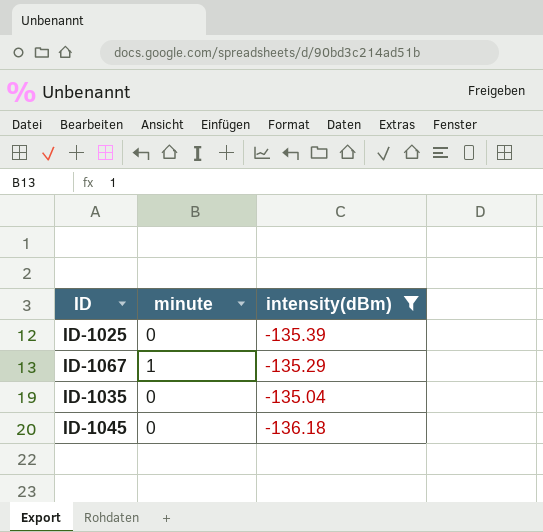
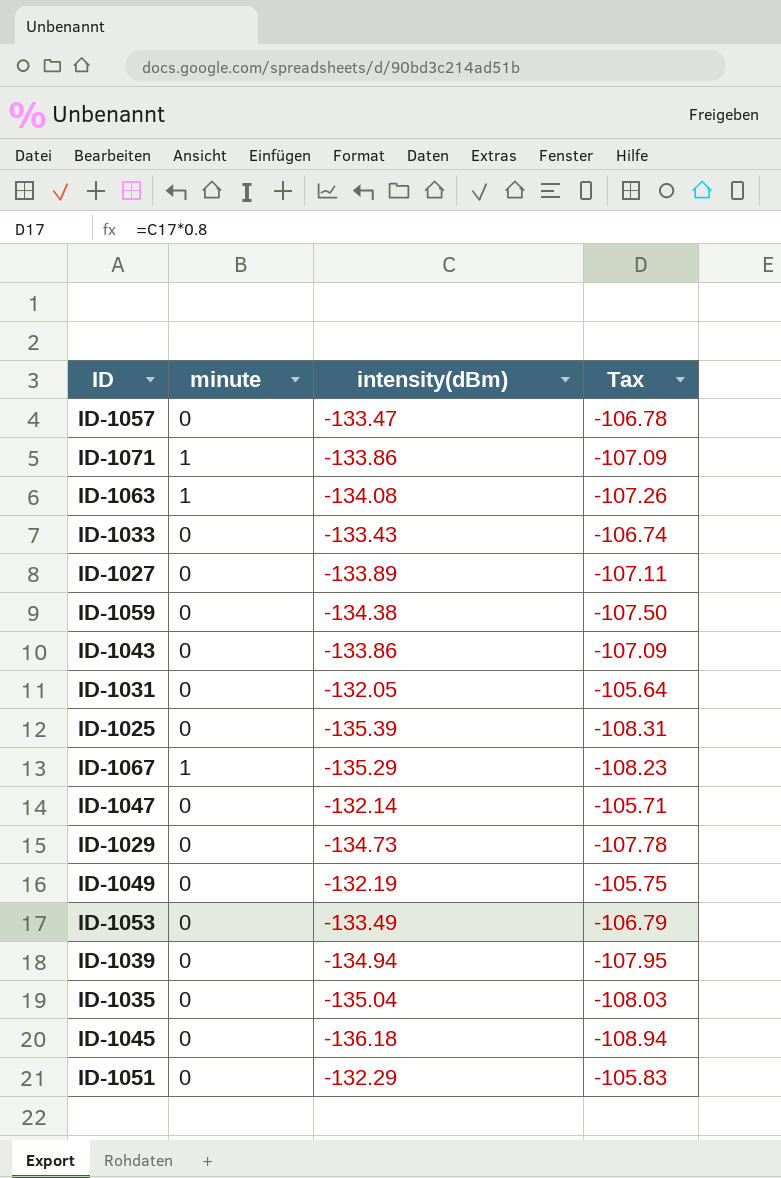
filter: intensity(dBm) <= -135.04 -> none
column Tax | formula: none -> [intensity(dBm)] * 0.8

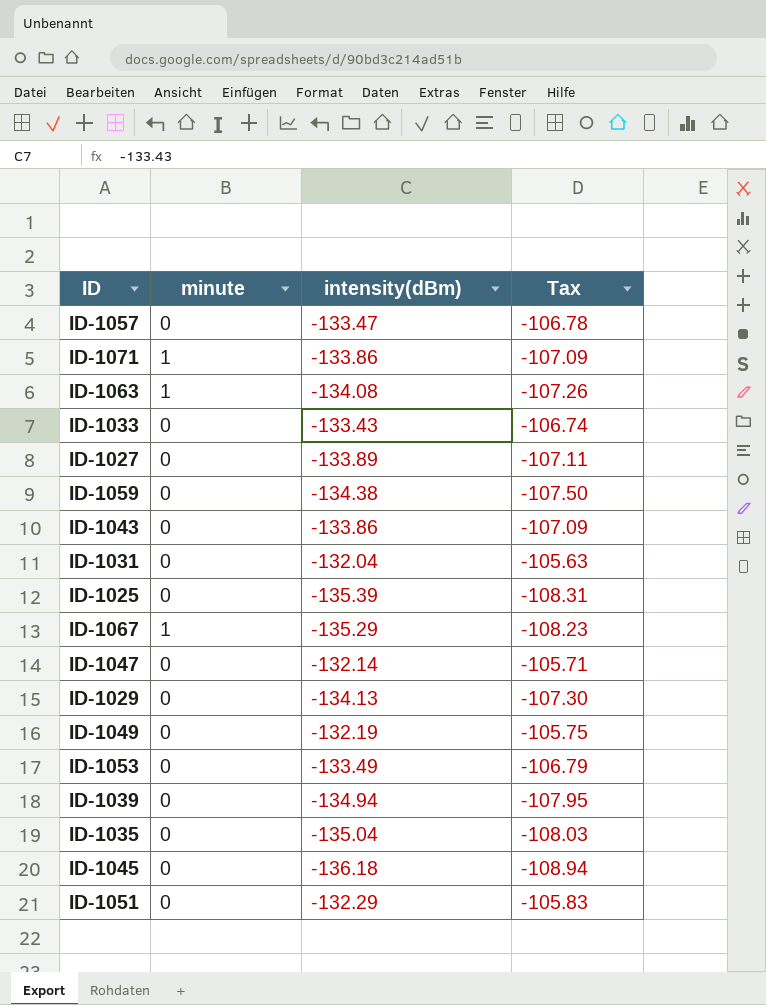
ID-1031 | intensity(dBm): -132.05 -> -132.04
ID-1031 | Tax: -105.64 -> -105.63
ID-1029 | intensity(dBm): -134.73 -> -134.13
ID-1029 | Tax: -107.78 -> -107.30

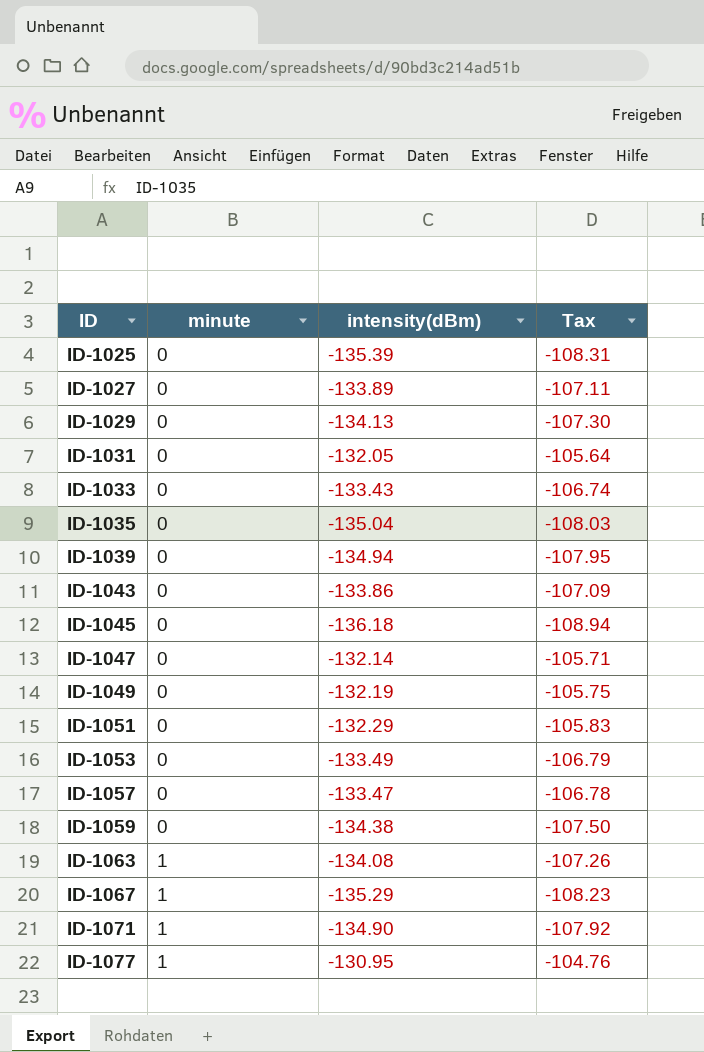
row order: none -> ID ascending
ID-1031 | intensity(dBm): -132.04 -> -132.05
ID-1031 | Tax: -105.63 -> -105.64
ID-1071 | intensity(dBm): -133.86 -> -134.90
ID-1071 | Tax: -107.09 -> -107.92
row ID-1077: none -> 1 | -130.95 | -104.76

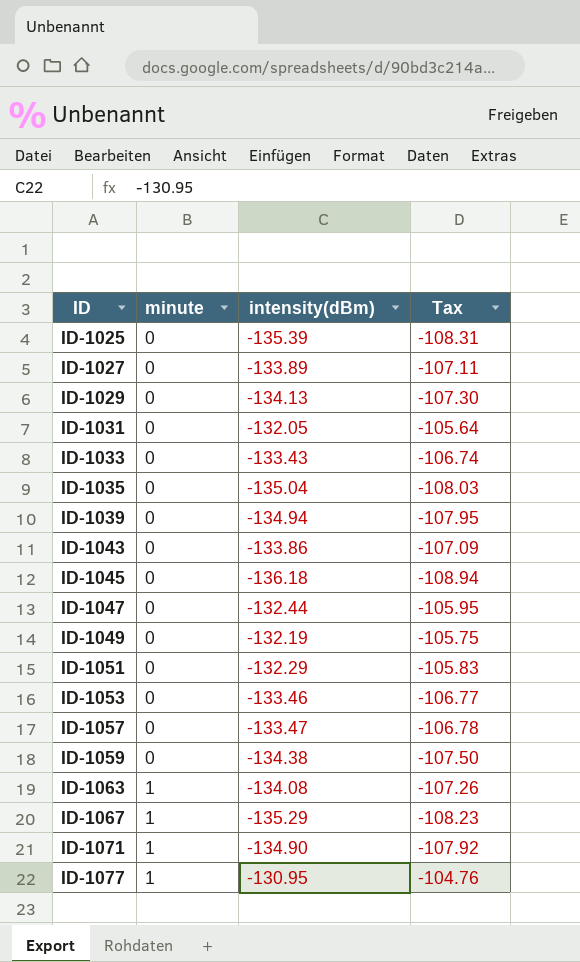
ID-1047 | intensity(dBm): -132.14 -> -132.44
ID-1047 | Tax: -105.71 -> -105.95
ID-1053 | intensity(dBm): -133.49 -> -133.46
ID-1053 | Tax: -106.79 -> -106.77

